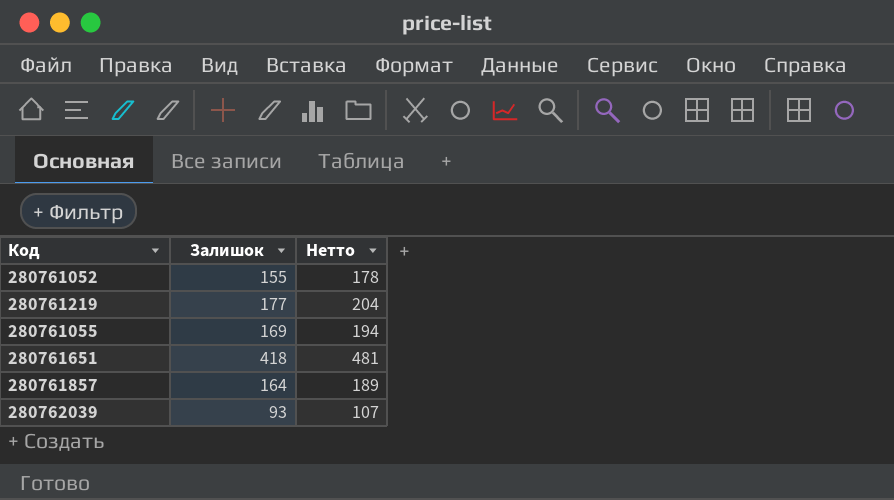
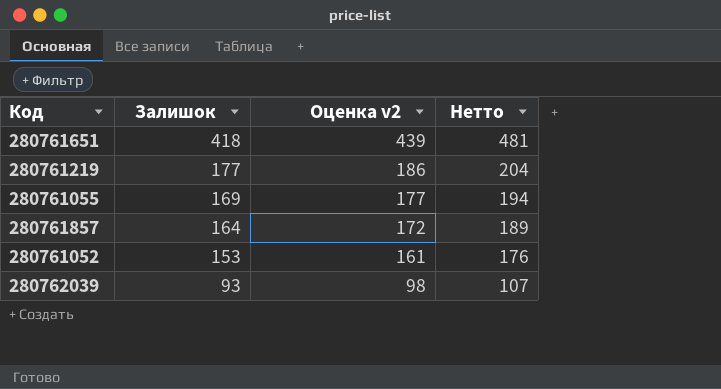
row order: none -> Залишок descending
column Оценка v2 | formula: none -> [Залишок] * 1,05
280761052 | Залишок: 155 -> 153
280761052 | Нетто: 178 -> 176

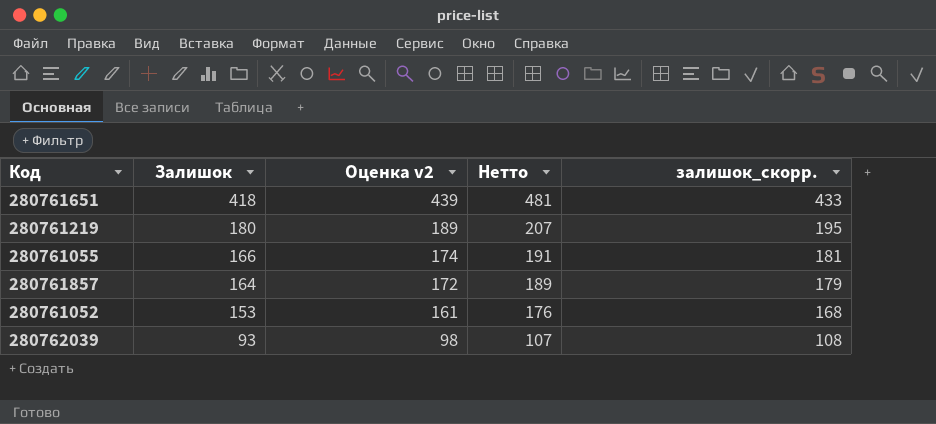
column залишок_скорр. | formula: none -> [Залишок] + 15
280761219 | Залишок: 177 -> 180
280761219 | Оценка v2: 186 -> 189
280761219 | Нетто: 204 -> 207
280761055 | Залишок: 169 -> 166
280761055 | Оценка v2: 177 -> 174
280761055 | Нетто: 194 -> 191

